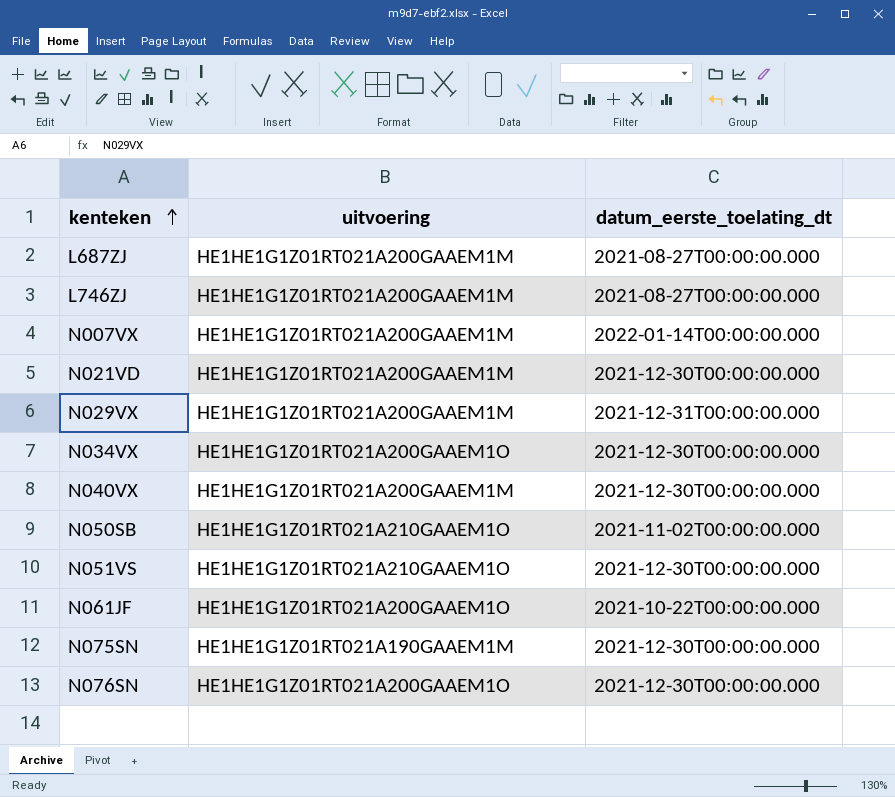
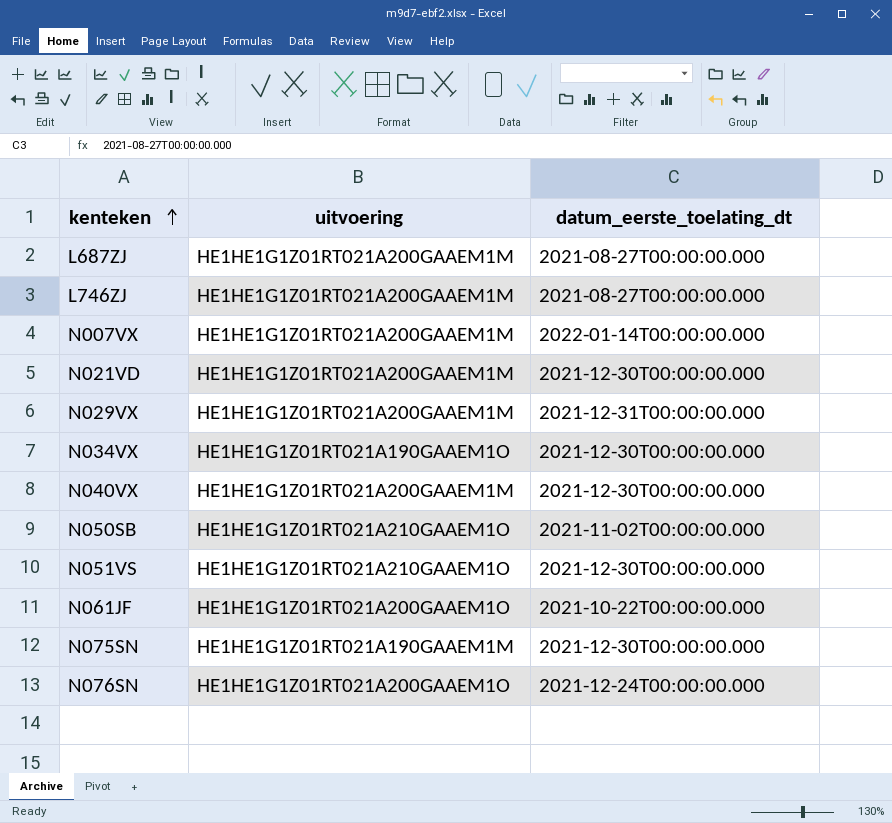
N034VX | uitvoering: HE1HE1G1Z01RT021A200GAAEM1O -> HE1HE1G1Z01RT021A190GAAEM1O
N076SN | datum_eerste_toelating_dt: 2021-12-30T00:00:00.000 -> 2021-12-24T00:00:00.000

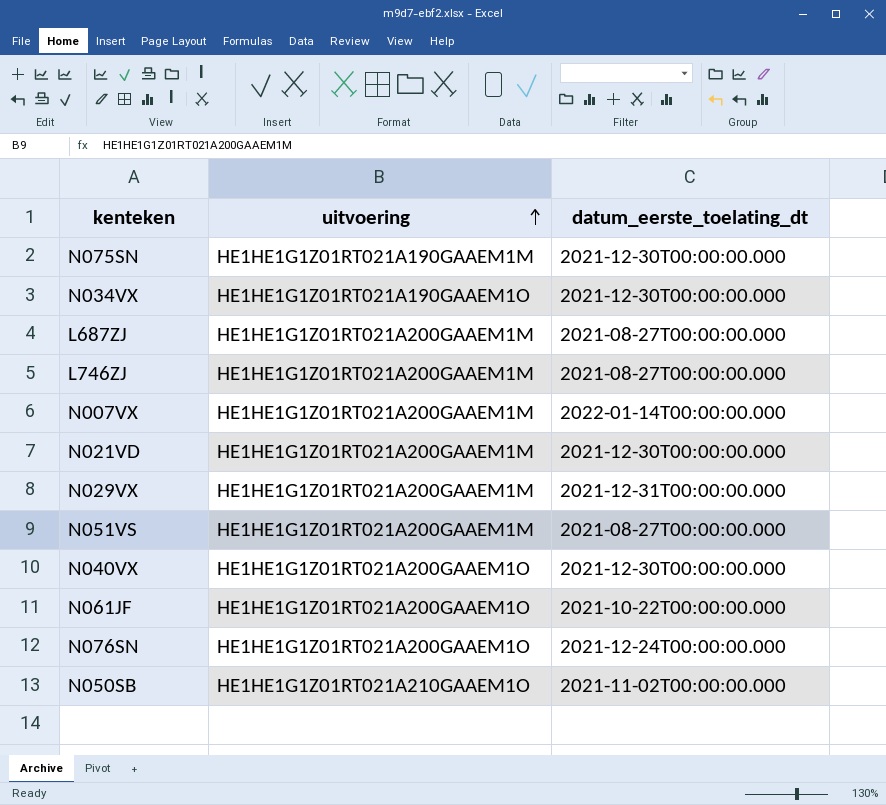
row order: kenteken ascending -> uitvoering ascending
N051VS | uitvoering: HE1HE1G1Z01RT021A210GAAEM1O -> HE1HE1G1Z01RT021A200GAAEM1M
N051VS | datum_eerste_toelating_dt: 2021-12-30T00:00:00.000 -> 2021-08-27T00:00:00.000
N040VX | uitvoering: HE1HE1G1Z01RT021A200GAAEM1M -> HE1HE1G1Z01RT021A200GAAEM1O

